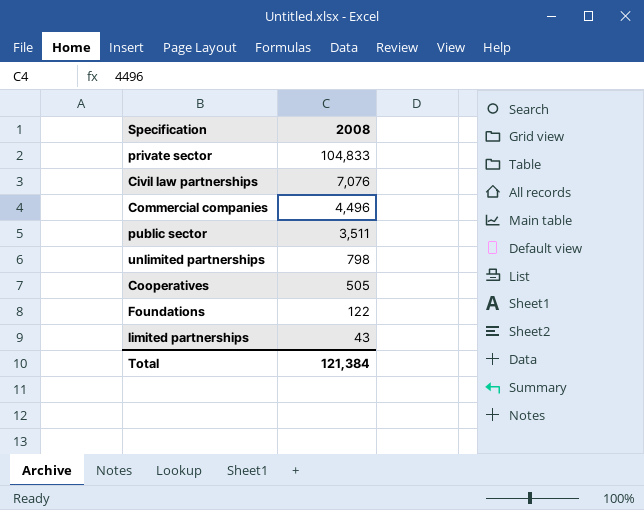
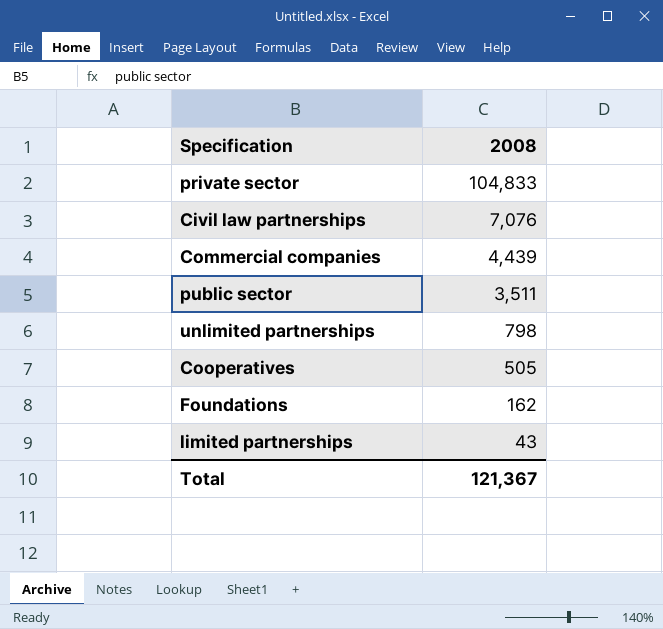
Commercial companies | 2008: 4,496 -> 4,439
Foundations | 2008: 122 -> 162
Total | 2008: 121,384 -> 121,367

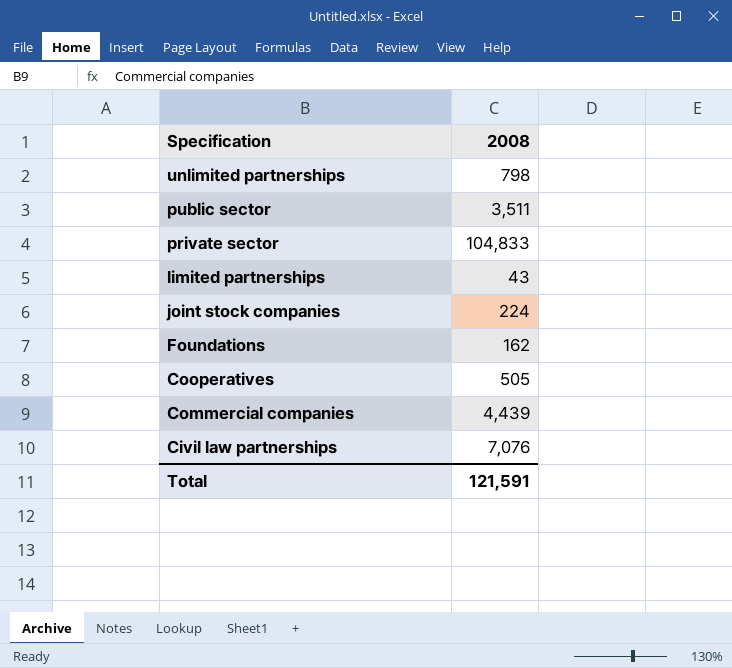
row order: 2008 descending -> Specification descending
row joint stock companies: none -> 224
Total | 2008: 121,367 -> 121,591

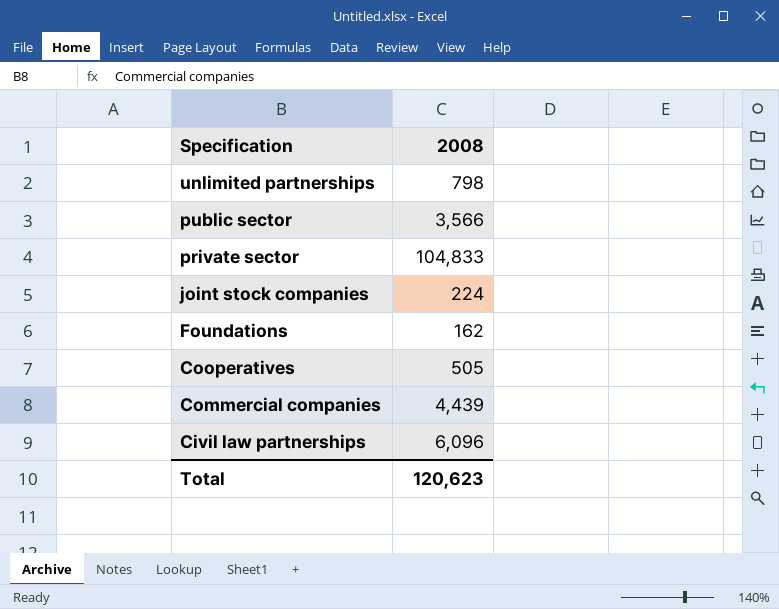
row limited partnerships: 43 -> none
public sector | 2008: 3,511 -> 3,566
Civil law partnerships | 2008: 7,076 -> 6,096
Total | 2008: 121,591 -> 120,623

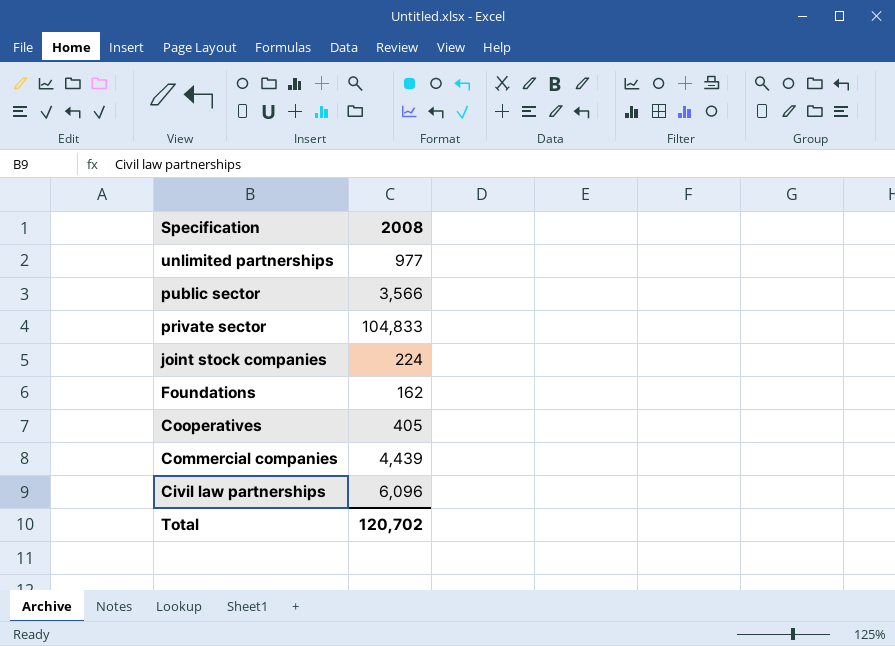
unlimited partnerships | 2008: 798 -> 977
Cooperatives | 2008: 505 -> 405
Total | 2008: 120,623 -> 120,702

